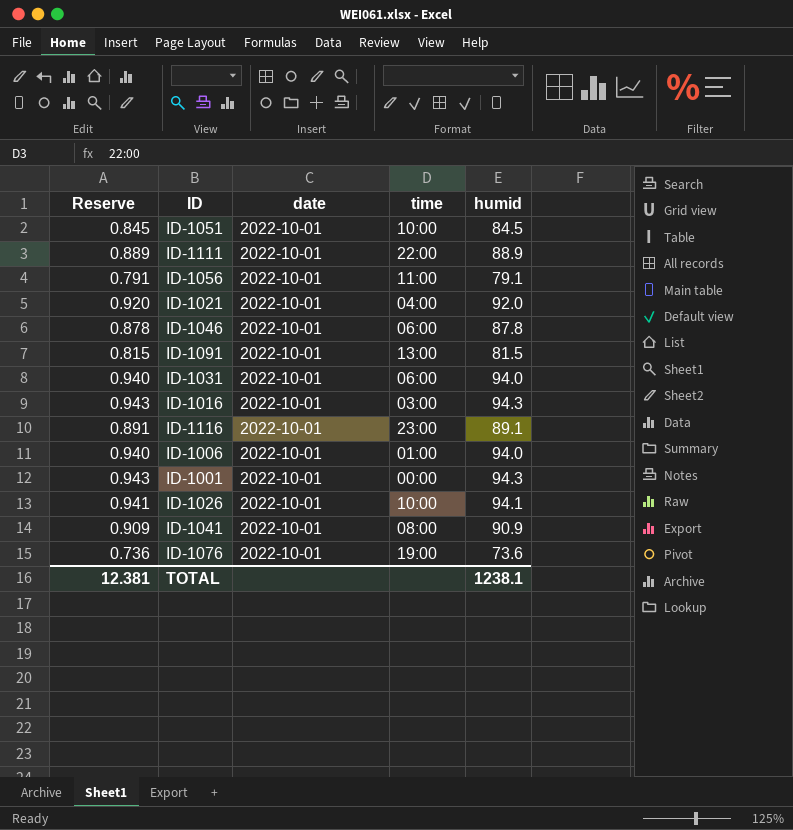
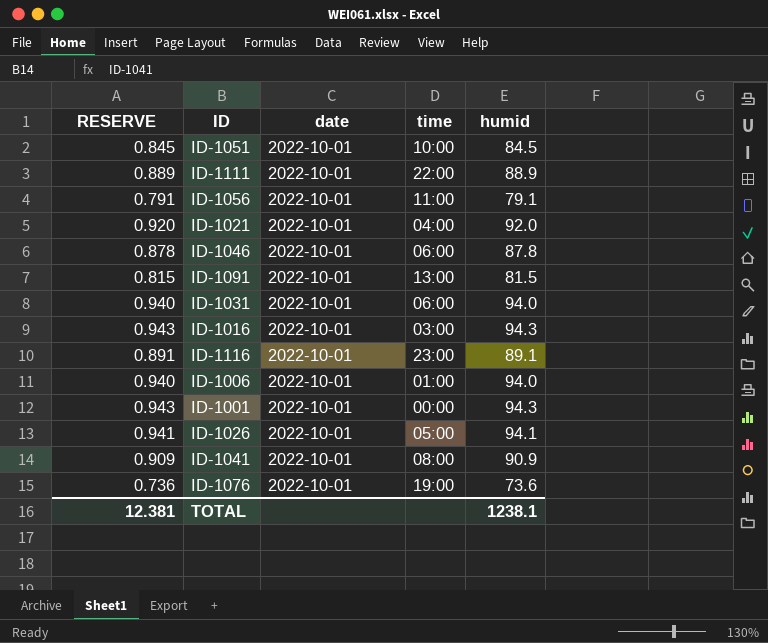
column name: Reserve -> RESERVE
ID-1026 | time: 10:00 -> 05:00

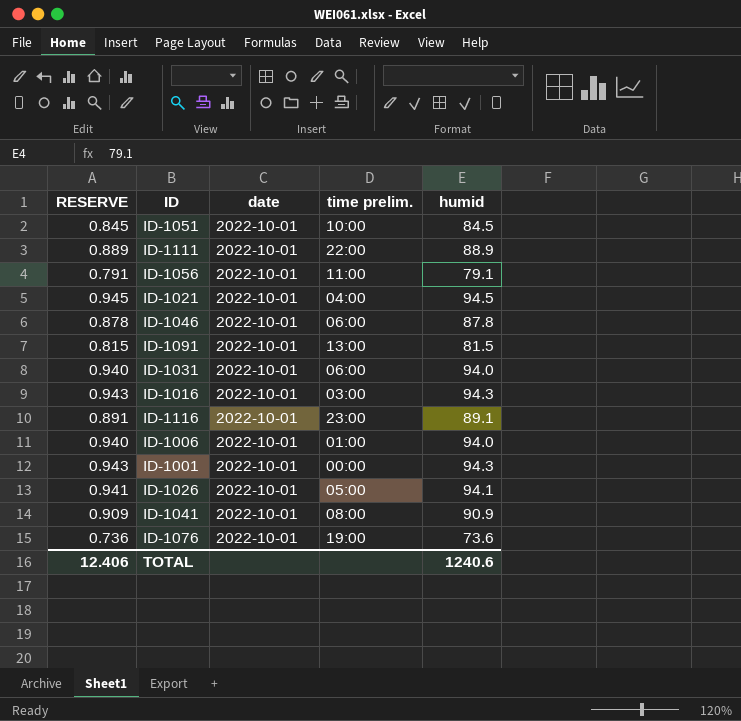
column name: time -> time prelim.
ID-1021 | RESERVE: 0.920 -> 0.945
ID-1021 | humid: 92.0 -> 94.5
TOTAL | RESERVE: 12.381 -> 12.406
TOTAL | humid: 1238.1 -> 1240.6

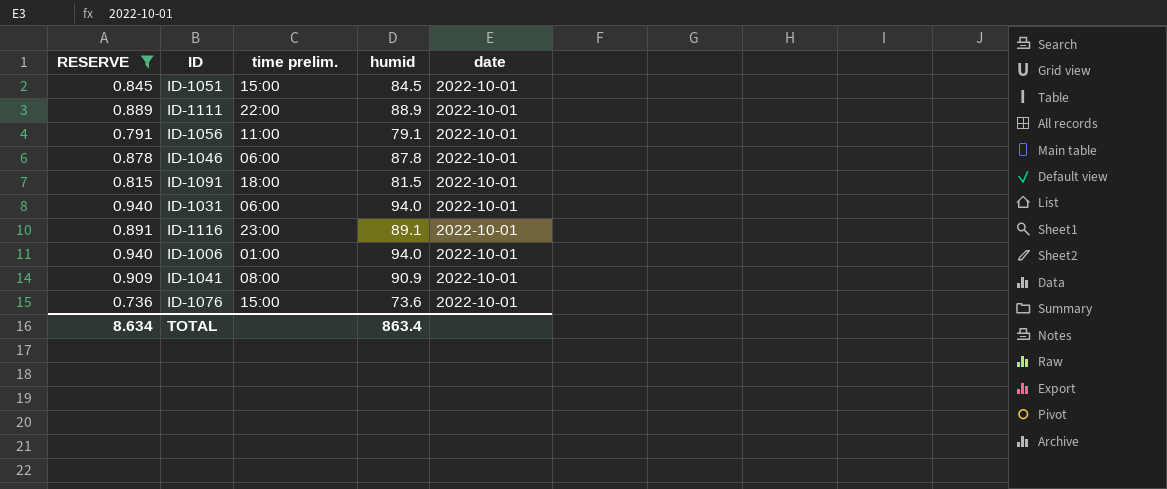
filter: none -> RESERVE <= 0.940
column date | position: 3 -> 5
ID-1051 | time prelim.: 10:00 -> 15:00
ID-1091 | time prelim.: 13:00 -> 18:00
ID-1076 | time prelim.: 19:00 -> 15:00
TOTAL | RESERVE: 12.406 -> 8.634
TOTAL | humid: 1240.6 -> 863.4

